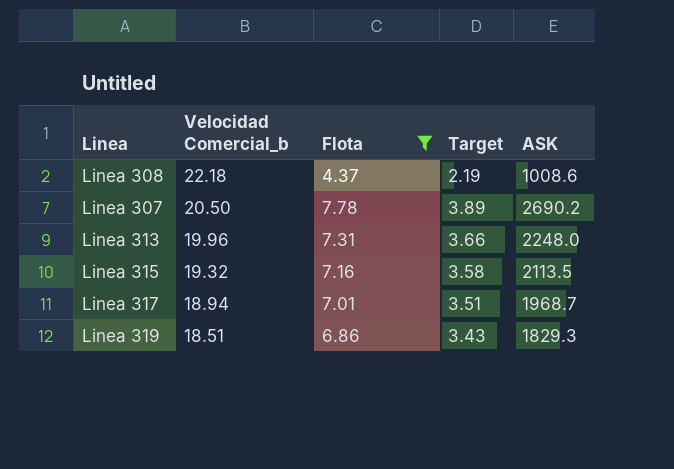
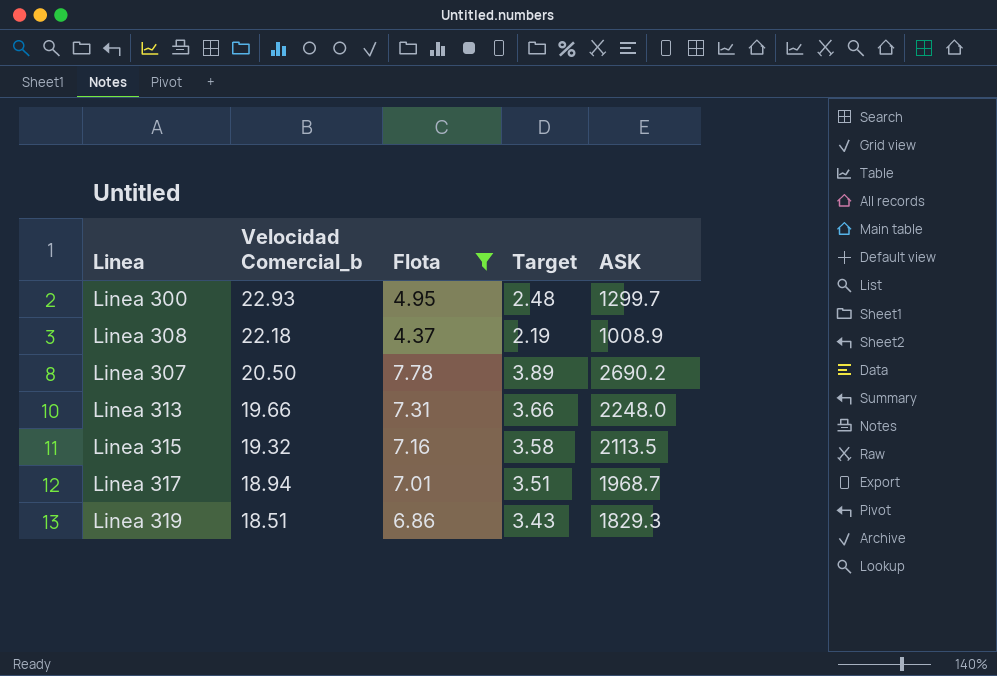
row Linea 300: none -> 22.93 | 4.95 | 2.48 | 1299.7
Linea 308 | ASK: 1008.6 -> 1008.9
Linea 313 | Velocidad Comercial_b: 19.96 -> 19.66

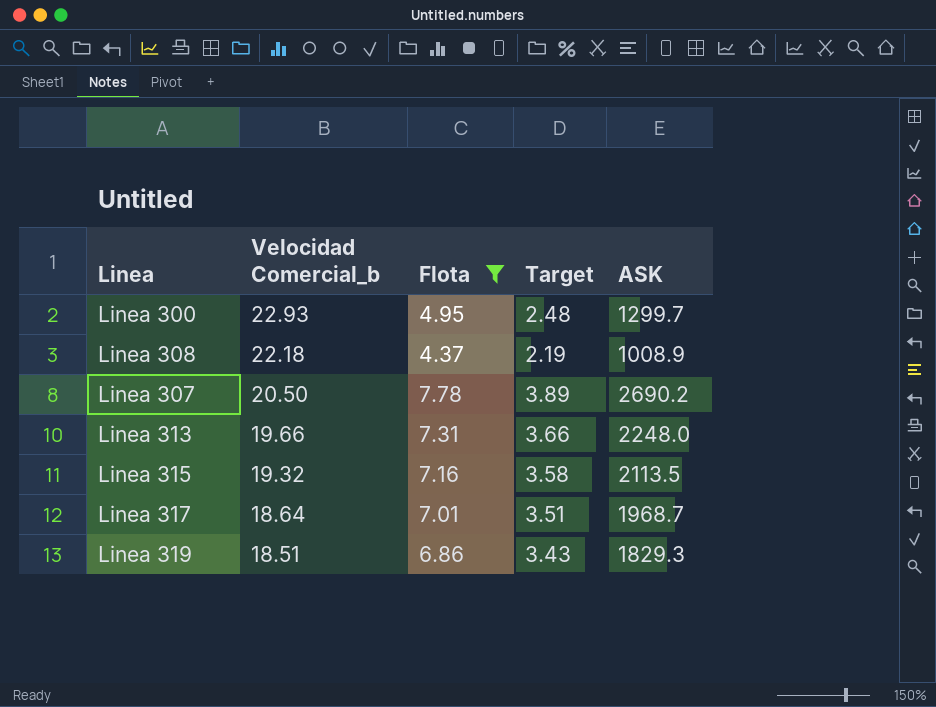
Linea 317 | Velocidad Comercial_b: 18.94 -> 18.64

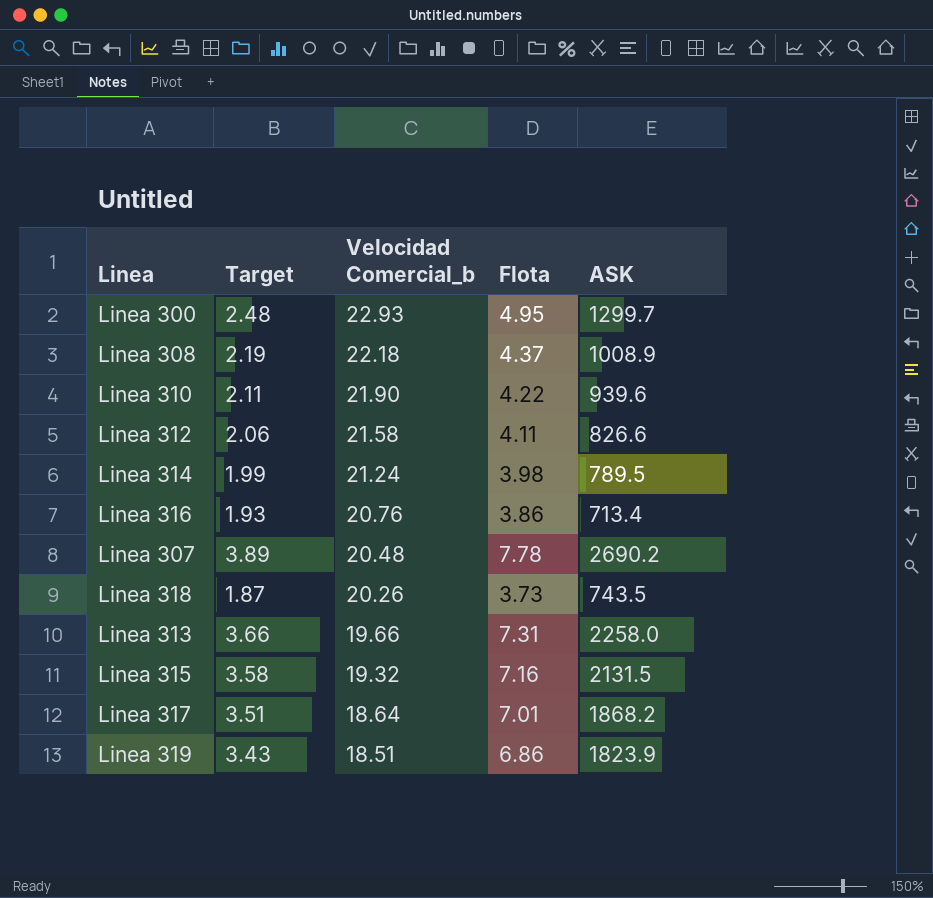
filter: Flota >= 4.37 -> none
column Target | position: 4 -> 2
Linea 307 | Velocidad Comercial_b: 20.50 -> 20.48
Linea 313 | ASK: 2248.0 -> 2258.0
Linea 315 | ASK: 2113.5 -> 2131.5
Linea 317 | ASK: 1968.7 -> 1868.2
Linea 319 | ASK: 1829.3 -> 1823.9

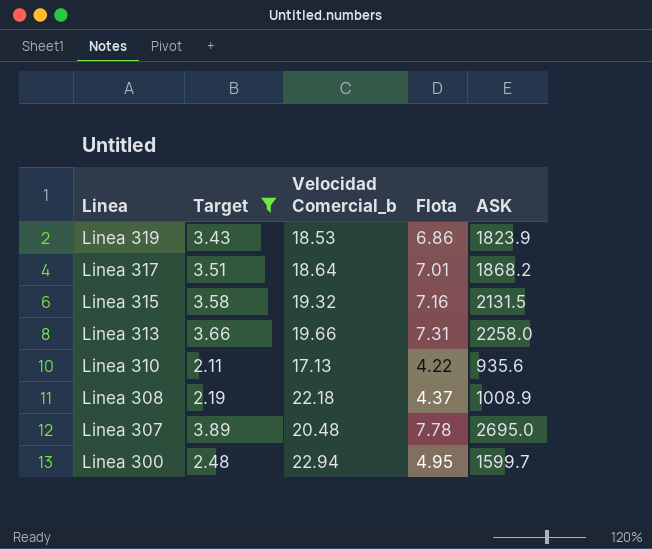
filter: none -> Target >= 2.11
row order: Velocidad Comercial_b descending -> Linea descending
Linea 319 | Velocidad Comercial_b: 18.51 -> 18.53
Linea 310 | Velocidad Comercial_b: 21.90 -> 17.13
Linea 310 | ASK: 939.6 -> 935.6
Linea 307 | ASK: 2690.2 -> 2695.0
Linea 300 | Velocidad Comercial_b: 22.93 -> 22.94
Linea 300 | ASK: 1299.7 -> 1599.7

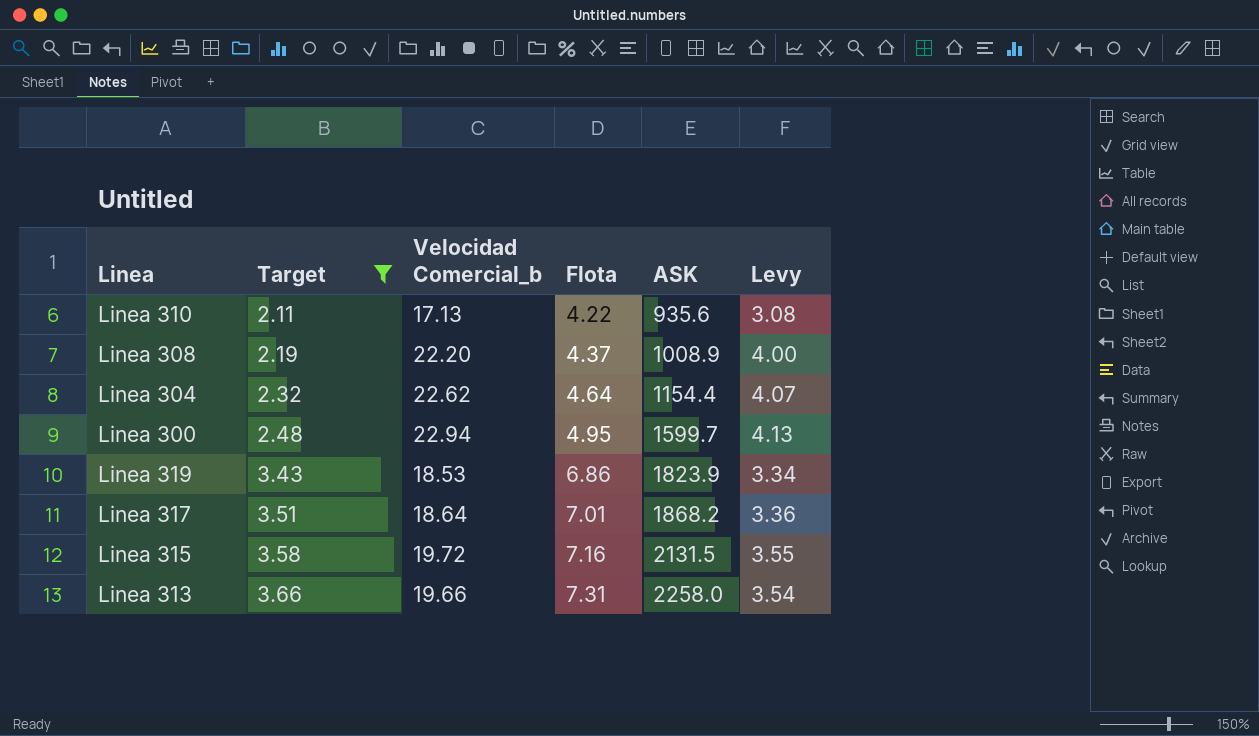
row order: Linea descending -> Target ascending
column Levy | formula: none -> [Velocidad Comercial_b] * 0.18
row Linea 307: 3.89 | 20.48 | 7.78 | 2695.0 -> none
Linea 308 | Velocidad Comercial_b: 22.18 -> 22.20
row Linea 304: none -> 2.32 | 22.62 | 4.64 | 1154.4 | 4.07
Linea 315 | Velocidad Comercial_b: 19.32 -> 19.72

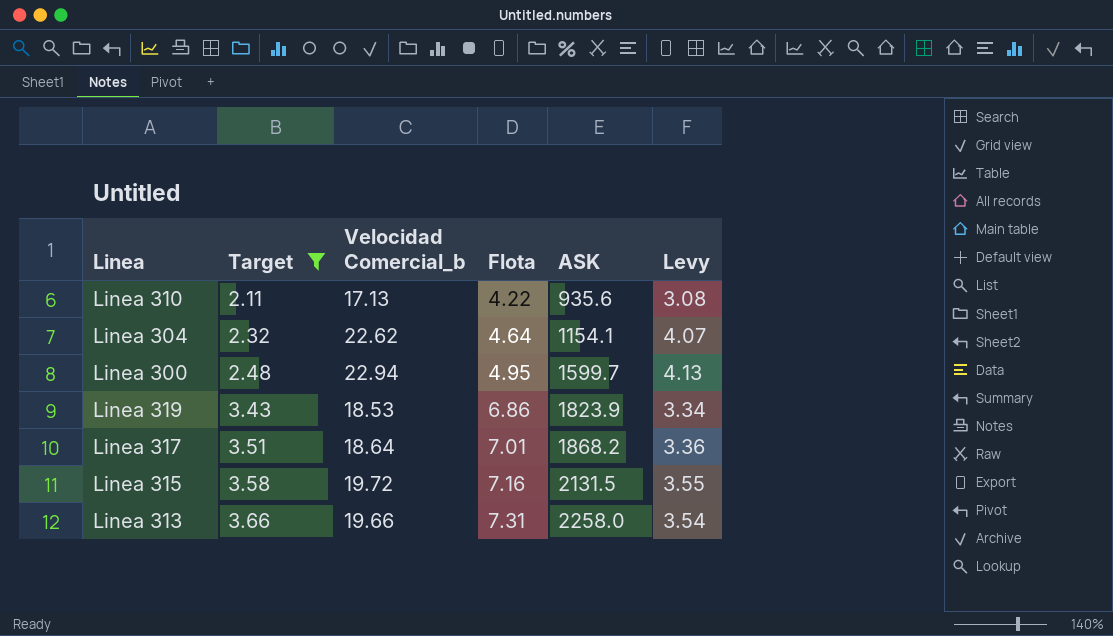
row Linea 308: 2.19 | 22.20 | 4.37 | 1008.9 | 4.00 -> none
Linea 304 | ASK: 1154.4 -> 1154.1

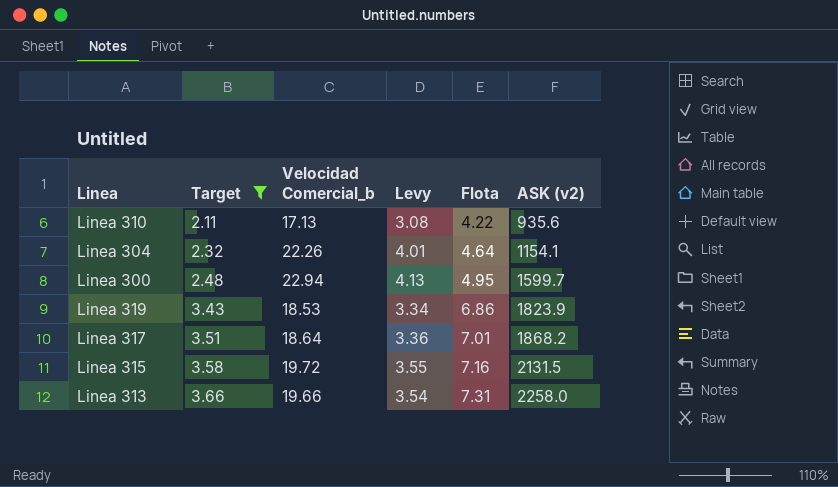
column Levy | position: 6 -> 4
column name: ASK -> ASK (v2)
Linea 304 | Velocidad Comercial_b: 22.62 -> 22.26
Linea 304 | Levy: 4.07 -> 4.01

